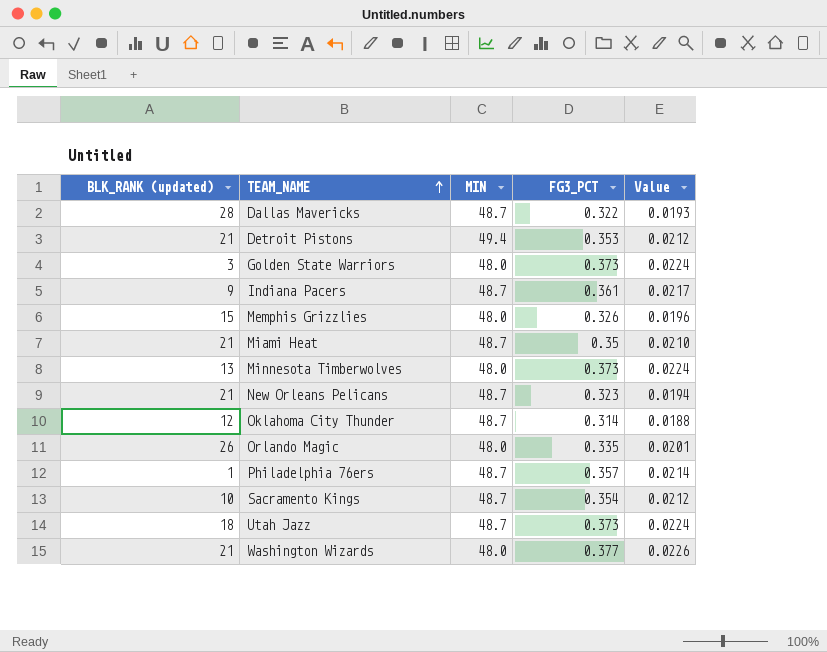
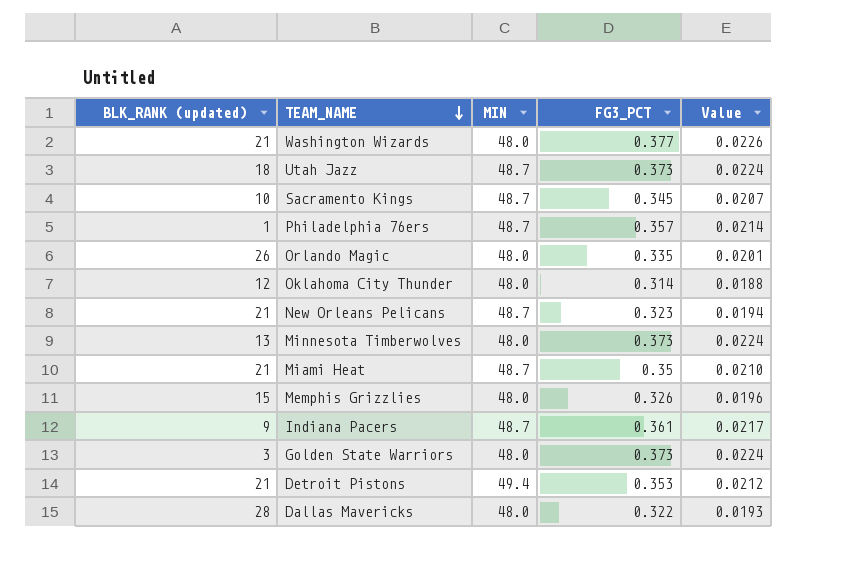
row order: TEAM_NAME ascending -> TEAM_NAME descending
Sacramento Kings | FG3_PCT: 0.354 -> 0.345
Sacramento Kings | Value: 0.0212 -> 0.0207
Oklahoma City Thunder | MIN: 48.7 -> 48.0
Dallas Mavericks | MIN: 48.7 -> 48.0

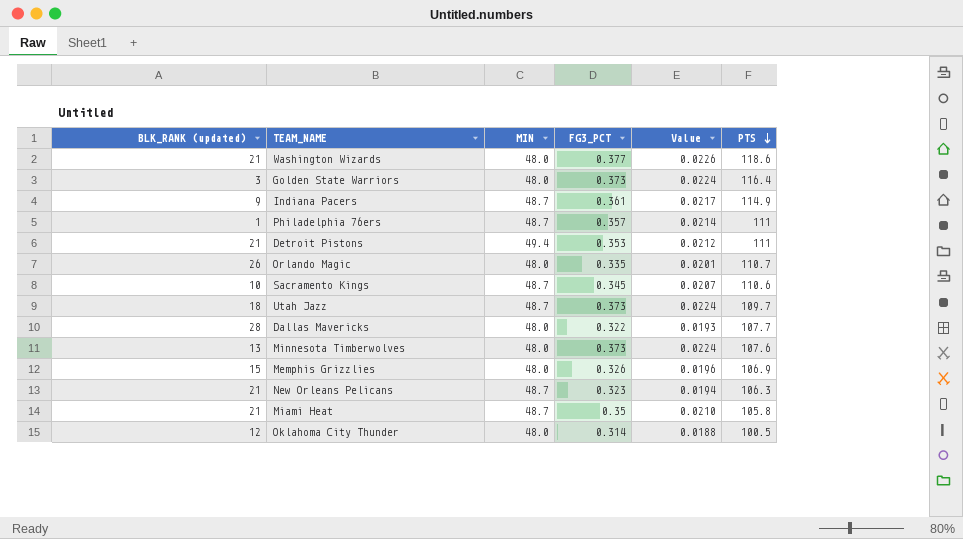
row order: TEAM_NAME descending -> PTS descending
column PTS | position: none -> 6

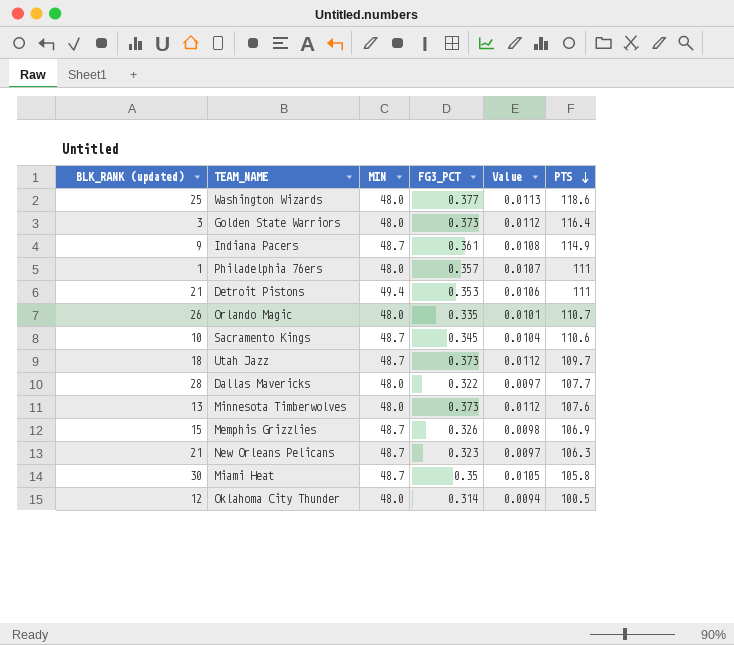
column Value | formula: [FG3_PCT] * 0.06 -> [FG3_PCT] * 0.03
Washington Wizards | BLK_RANK (updated): 21 -> 25
Philadelphia 76ers | MIN: 48.7 -> 48.0
Memphis Grizzlies | MIN: 48.0 -> 48.7
Miami Heat | BLK_RANK (updated): 21 -> 30

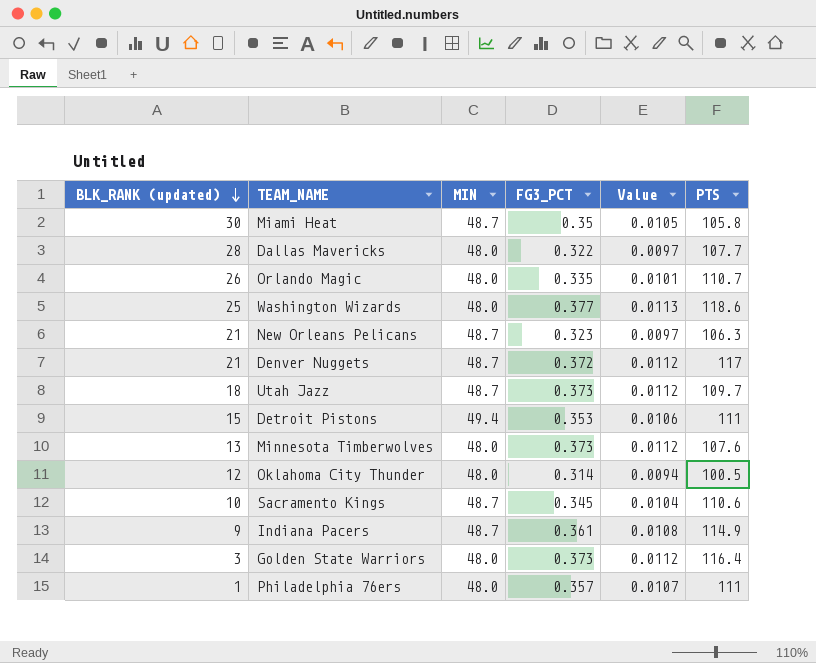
row order: PTS descending -> BLK_RANK (updated) descending
row Memphis Grizzlies: 15 | 48.7 | 0.326 | 0.0098 | 106.9 -> none
row Denver Nuggets: none -> 21 | 48.7 | 0.372 | 0.0112 | 117
Detroit Pistons | BLK_RANK (updated): 21 -> 15

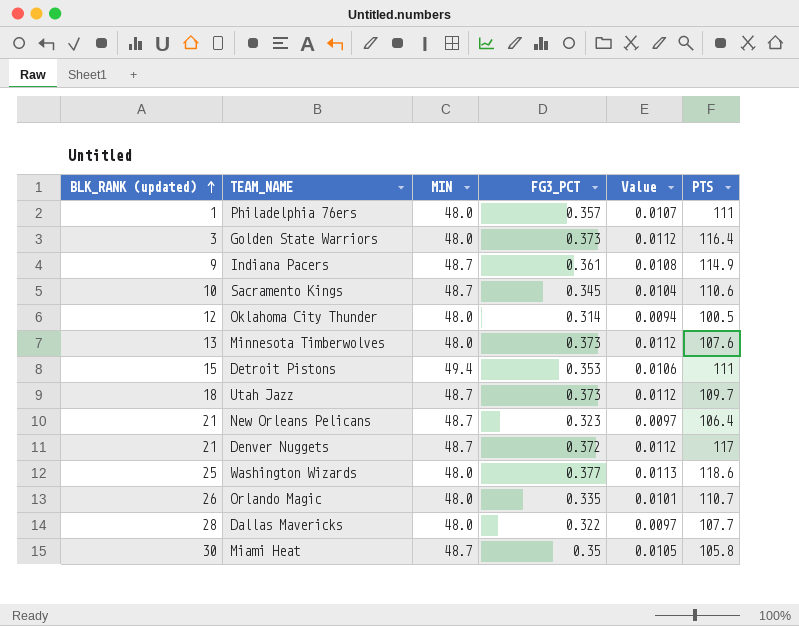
row order: BLK_RANK (updated) descending -> BLK_RANK (updated) ascending
New Orleans Pelicans | PTS: 106.3 -> 106.4

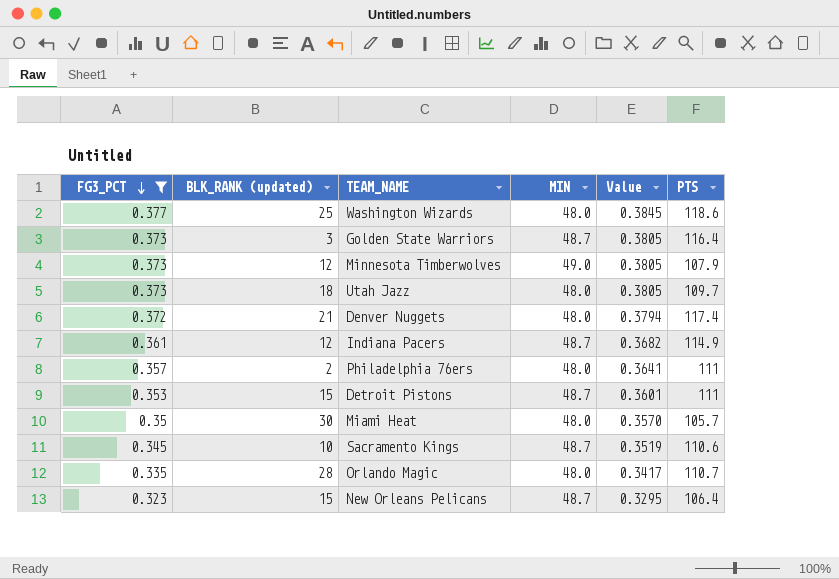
filter: none -> FG3_PCT >= 0.323
row order: BLK_RANK (updated) ascending -> FG3_PCT descending
column FG3_PCT | position: 4 -> 1
column Value | formula: [FG3_PCT] * 0.03 -> [FG3_PCT] * 1.02
Golden State Warriors | MIN: 48.0 -> 48.7
Minnesota Timberwolves | BLK_RANK (updated): 13 -> 12
Minnesota Timberwolves | MIN: 48.0 -> 49.0
Minnesota Timberwolves | PTS: 107.6 -> 107.9
Utah Jazz | MIN: 48.7 -> 48.0
Denver Nuggets | MIN: 48.7 -> 48.0
Denver Nuggets | PTS: 117 -> 117.4
Indiana Pacers | BLK_RANK (updated): 9 -> 12
Philadelphia 76ers | BLK_RANK (updated): 1 -> 2
Detroit Pistons | MIN: 49.4 -> 48.7
Miami Heat | MIN: 48.7 -> 48.0
Miami Heat | PTS: 105.8 -> 105.7
Orlando Magic | BLK_RANK (updated): 26 -> 28
New Orleans Pelicans | BLK_RANK (updated): 21 -> 15

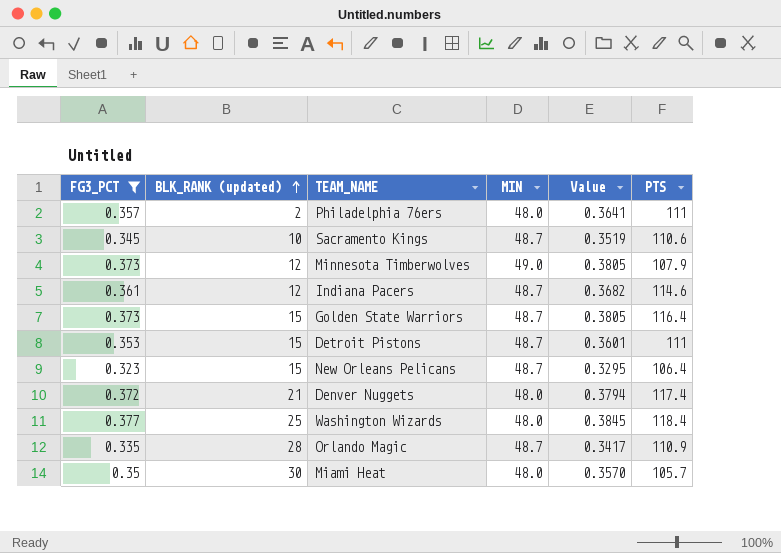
row order: FG3_PCT descending -> BLK_RANK (updated) ascending
row Utah Jazz: 0.373 | 18 | 48.0 | 0.3805 | 109.7 -> none
Indiana Pacers | PTS: 114.9 -> 114.6
Golden State Warriors | BLK_RANK (updated): 3 -> 15
Washington Wizards | PTS: 118.6 -> 118.4
Orlando Magic | MIN: 48.0 -> 48.7
Orlando Magic | PTS: 110.7 -> 110.9

